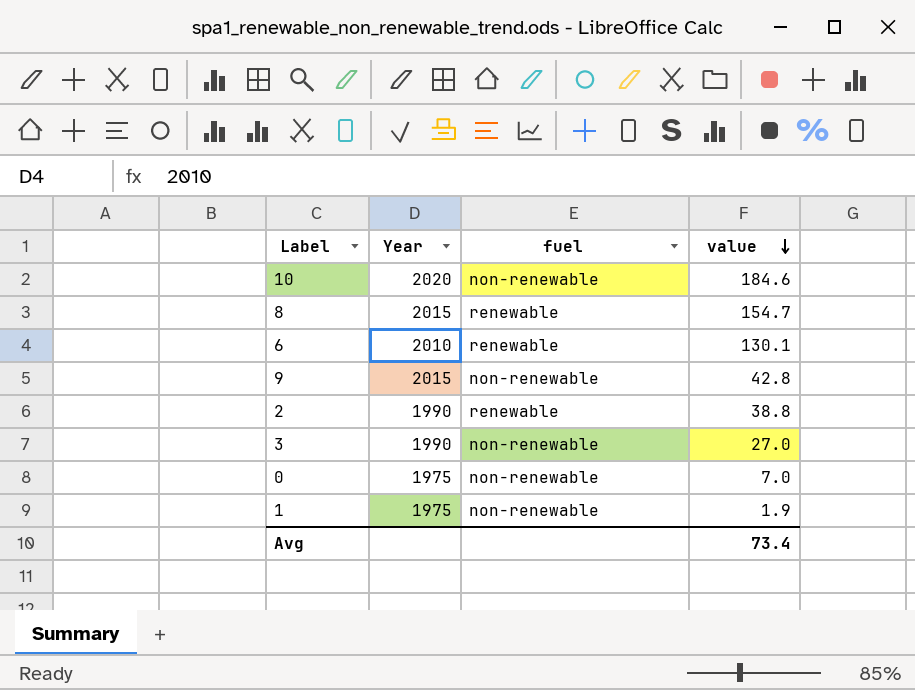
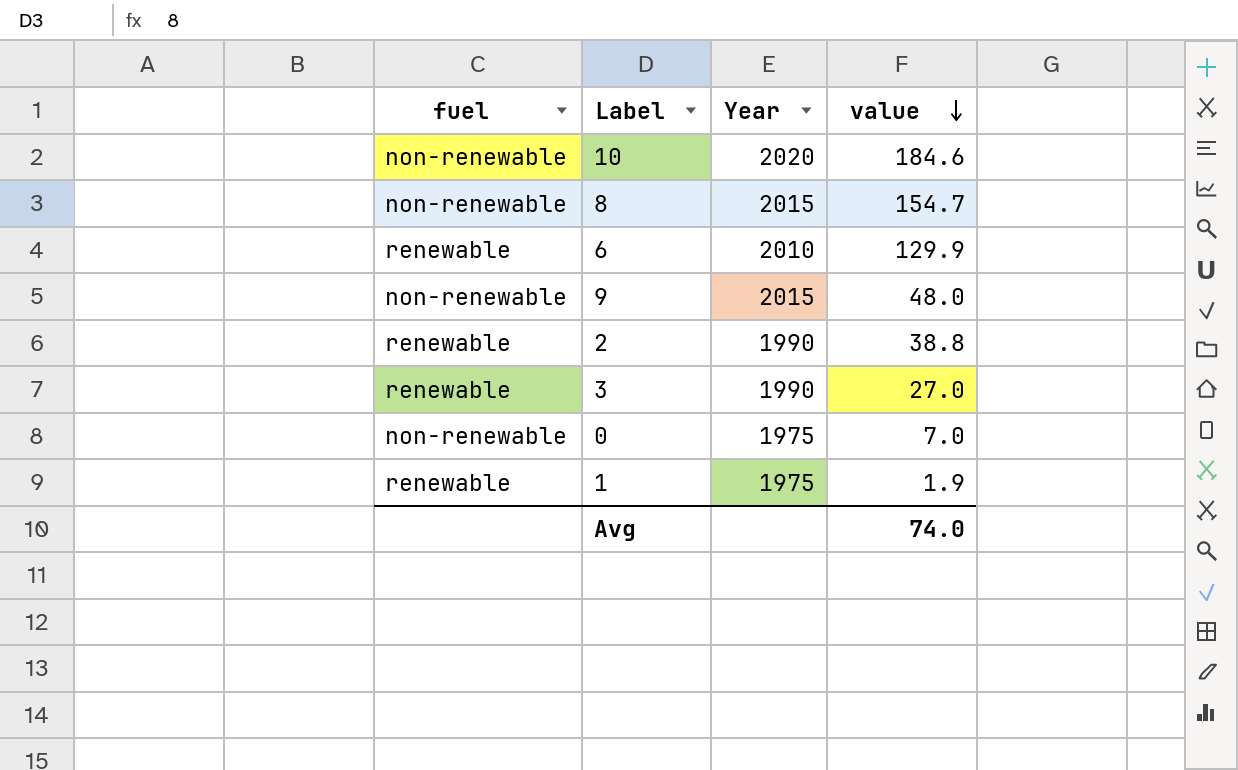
column fuel | position: 3 -> 1
8 | fuel: renewable -> non-renewable
6 | value: 130.1 -> 129.9
9 | value: 42.8 -> 48.0
3 | fuel: non-renewable -> renewable
1 | fuel: non-renewable -> renewable
Avg | value: 73.4 -> 74.0

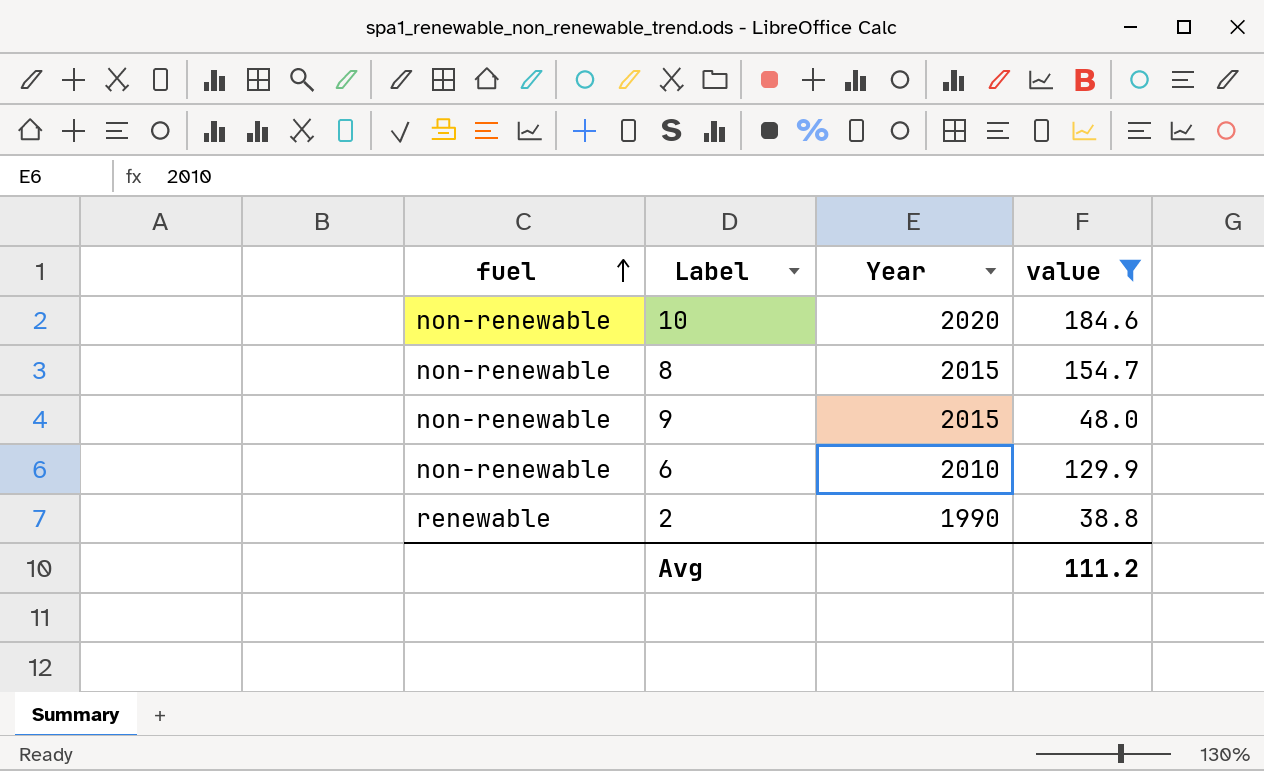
filter: none -> value >= 38.8
row order: value descending -> fuel ascending
6 | fuel: renewable -> non-renewable
Avg | value: 74.0 -> 111.2

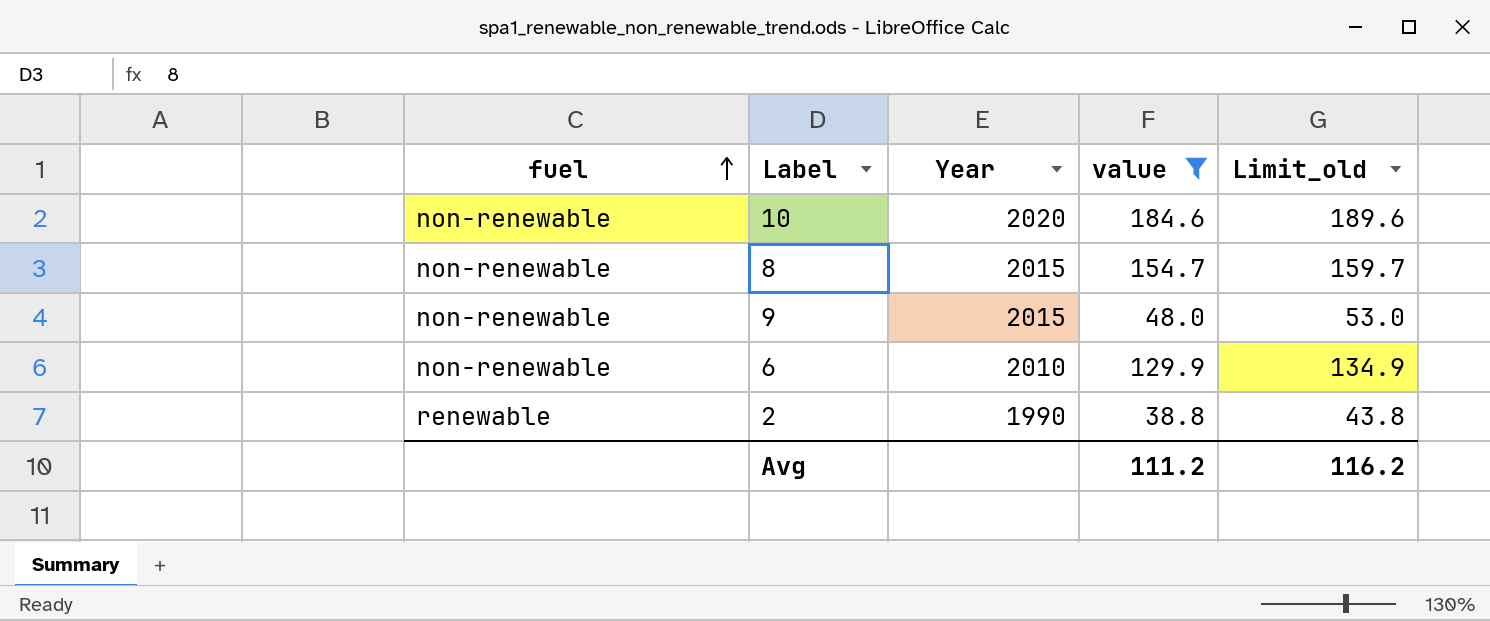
column Limit_old | formula: none -> [value] + 5

